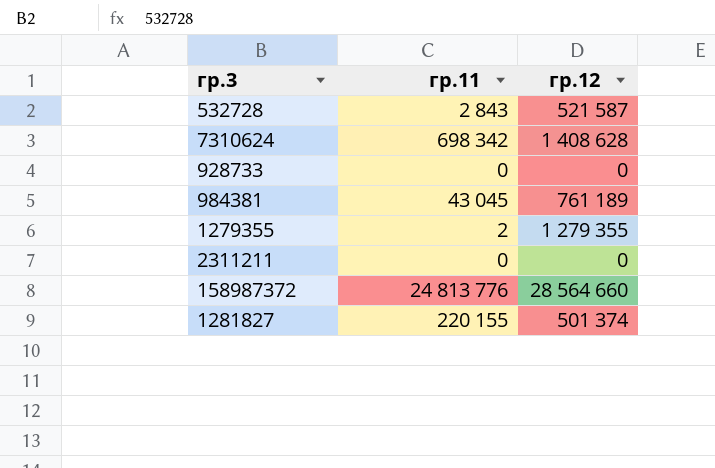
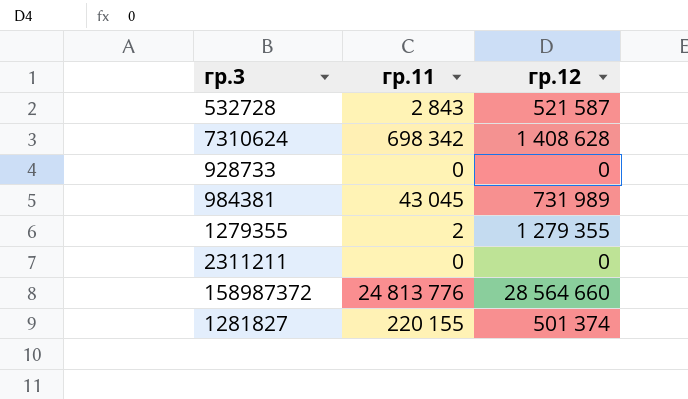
984381 | гр.12: 761 189 -> 731 989

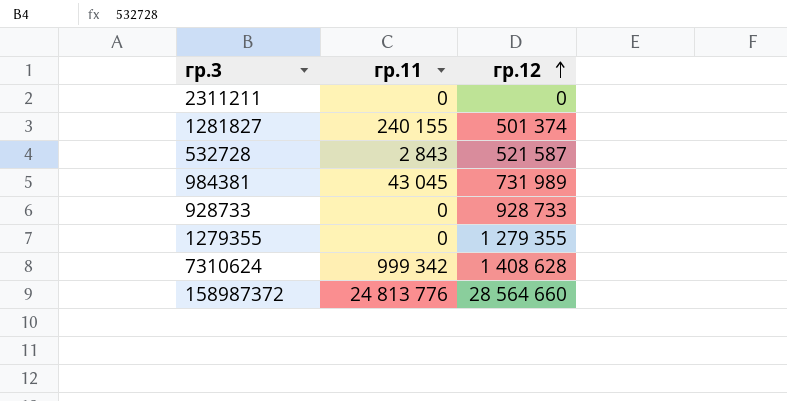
row order: none -> гр.12 ascending
1281827 | гр.11: 220 155 -> 240 155
928733 | гр.12: 0 -> 928 733
1279355 | гр.11: 2 -> 0
7310624 | гр.11: 698 342 -> 999 342

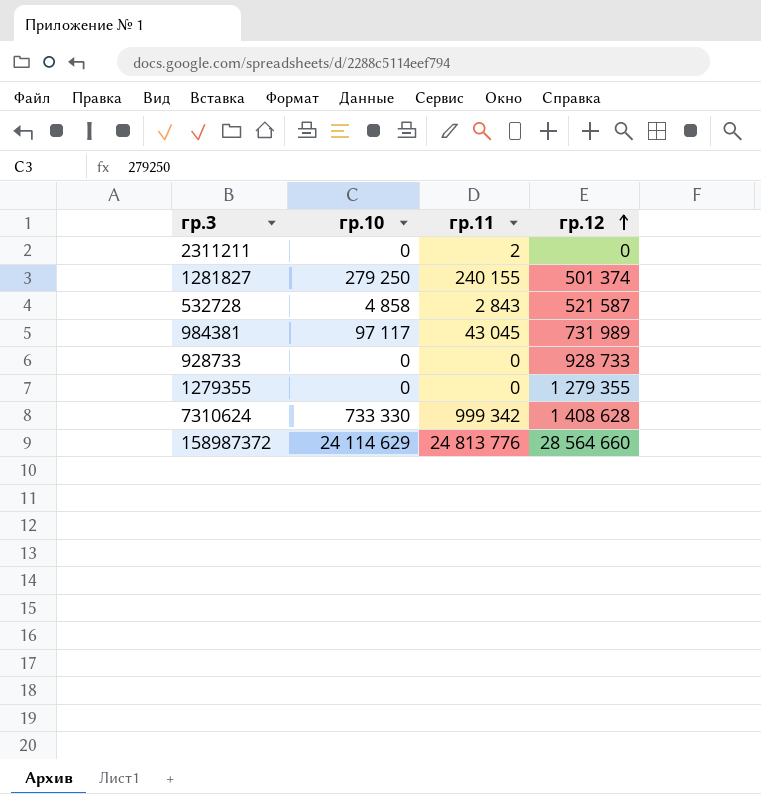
column гр.10 | position: none -> 2
2311211 | гр.11: 0 -> 2

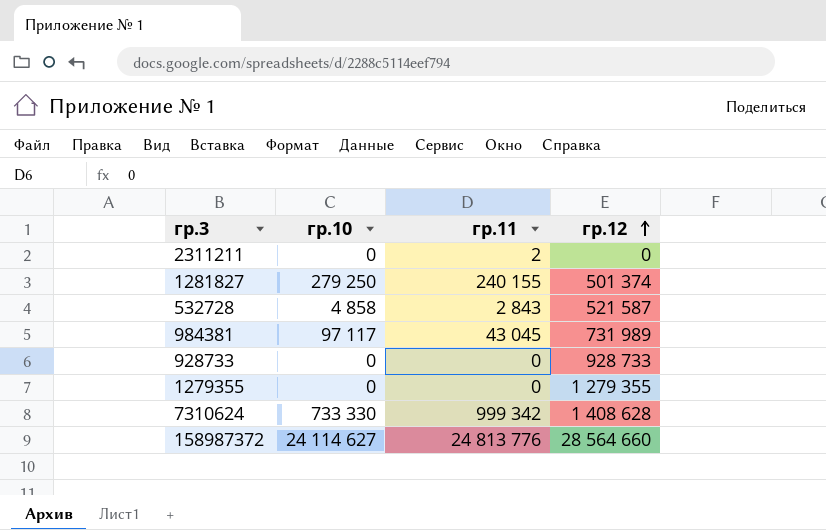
158987372 | гр.10: 24 114 629 -> 24 114 627

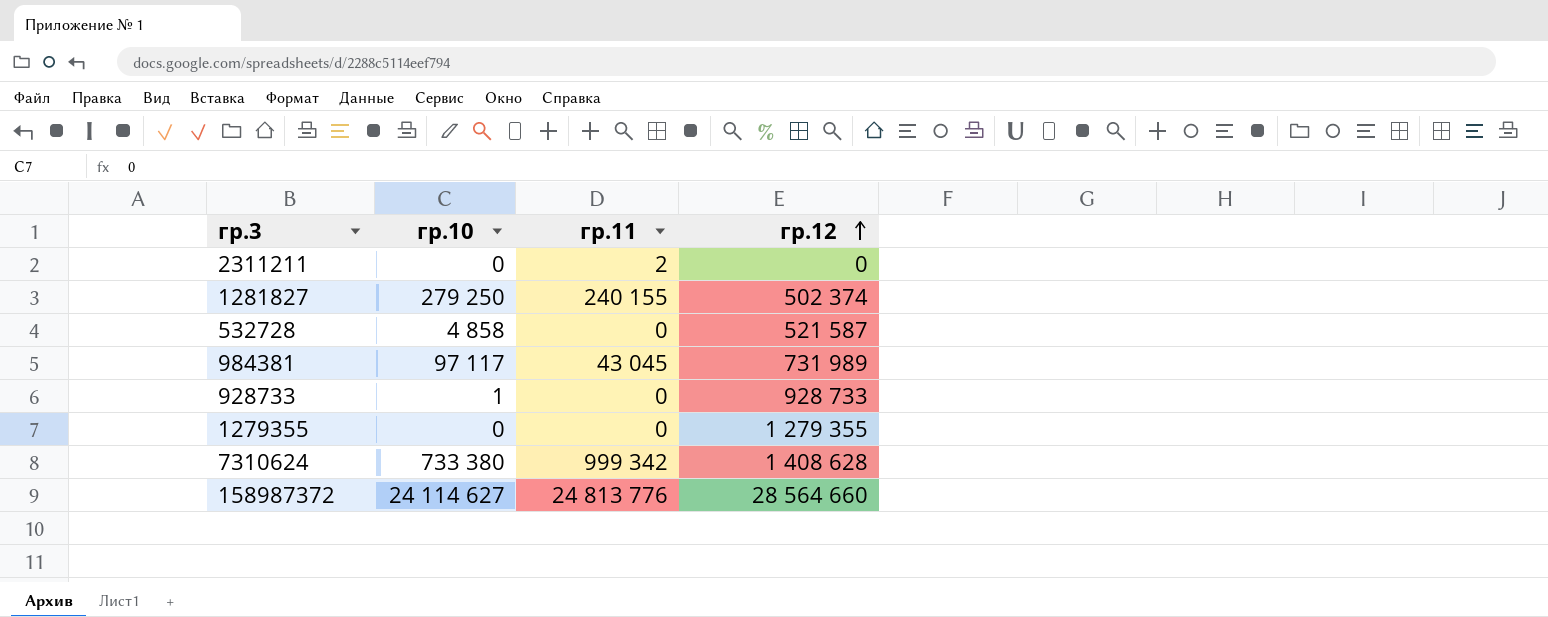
1281827 | гр.12: 501 374 -> 502 374
532728 | гр.11: 2 843 -> 0
928733 | гр.10: 0 -> 1
7310624 | гр.10: 733 330 -> 733 380

